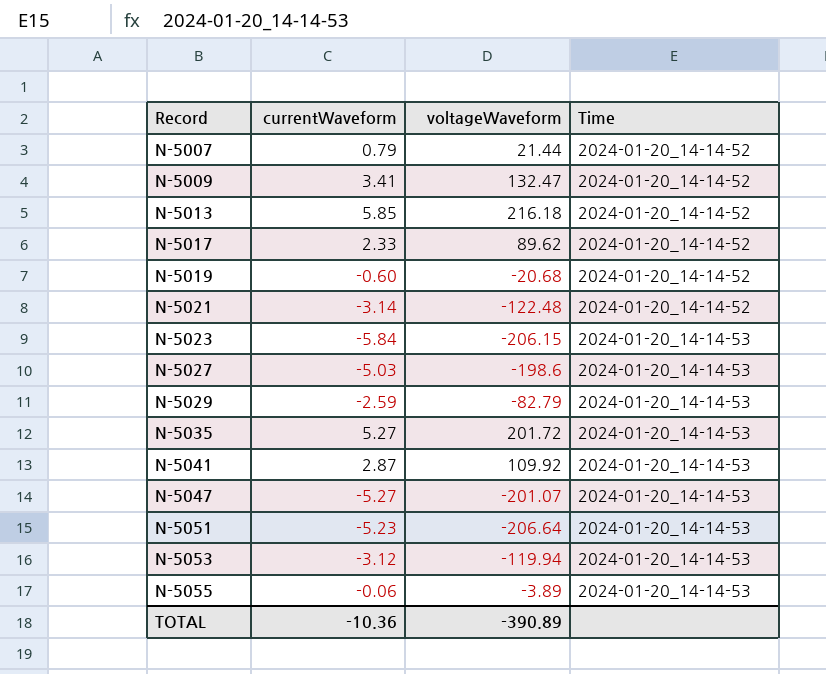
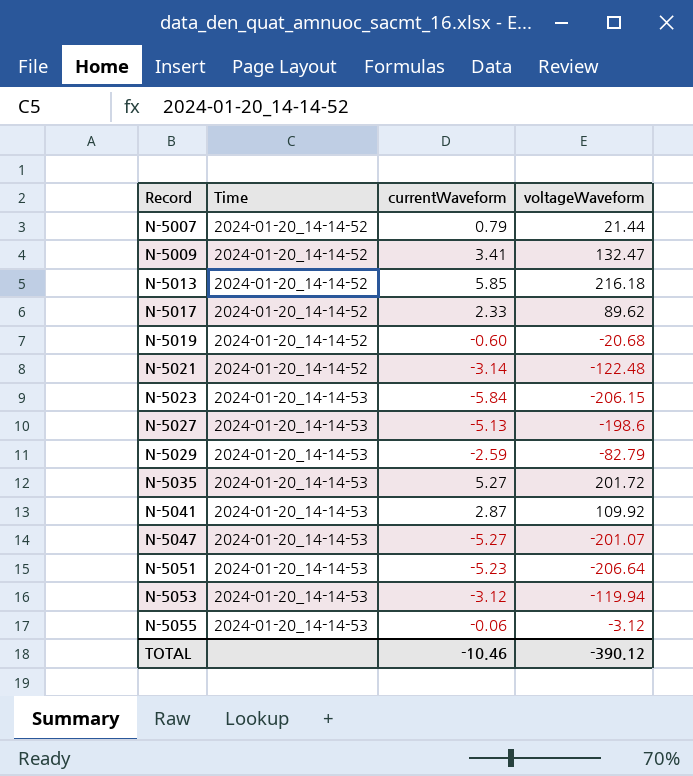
column Time | position: 4 -> 2
N-5027 | currentWaveform: -5.03 -> -5.13
N-5055 | voltageWaveform: -3.89 -> -3.12
TOTAL | currentWaveform: -10.36 -> -10.46
TOTAL | voltageWaveform: -390.89 -> -390.12

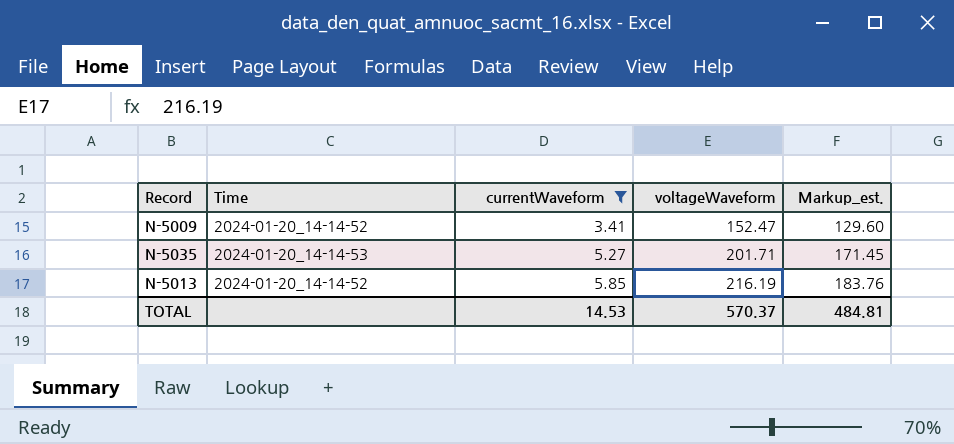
filter: none -> currentWaveform >= 3.41
row order: Record ascending -> currentWaveform ascending
column Markup_est. | formula: none -> [voltageWaveform] * 0.85
N-5009 | voltageWaveform: 132.47 -> 152.47
N-5035 | voltageWaveform: 201.72 -> 201.71
N-5013 | voltageWaveform: 216.18 -> 216.19
TOTAL | currentWaveform: -10.46 -> 14.53
TOTAL | voltageWaveform: -390.12 -> 570.37

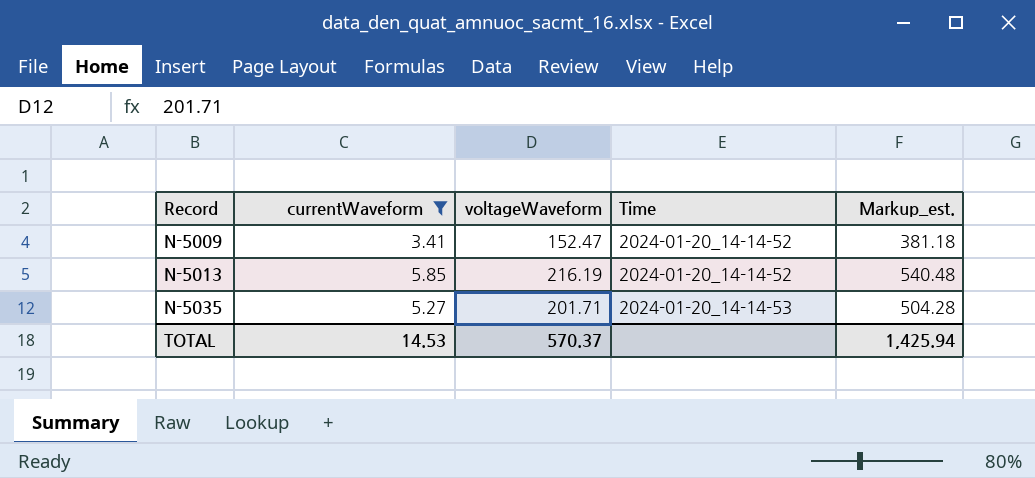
row order: currentWaveform ascending -> Record ascending
column Time | position: 2 -> 4
column Markup_est. | formula: [voltageWaveform] * 0.85 -> [voltageWaveform] * 2.5
TOTAL | Markup_est.: 484.81 -> 1,425.94

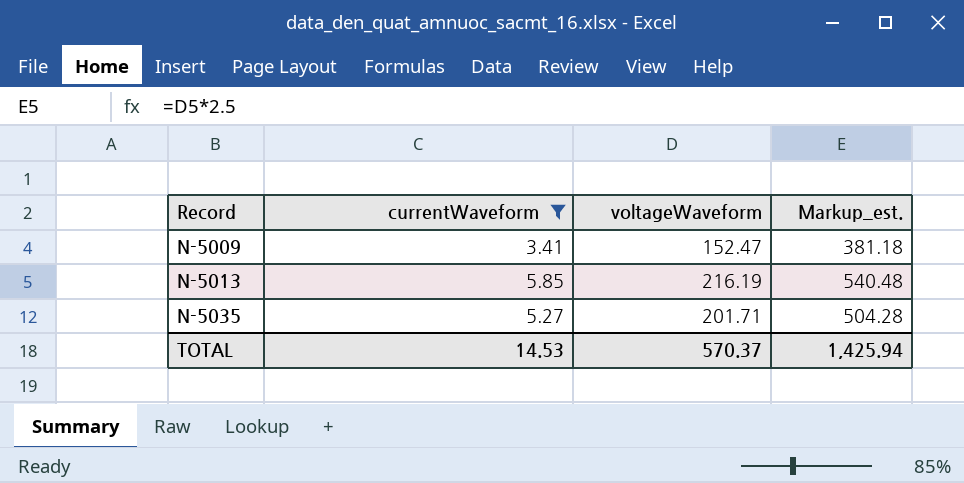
column Time | position: 4 -> none

